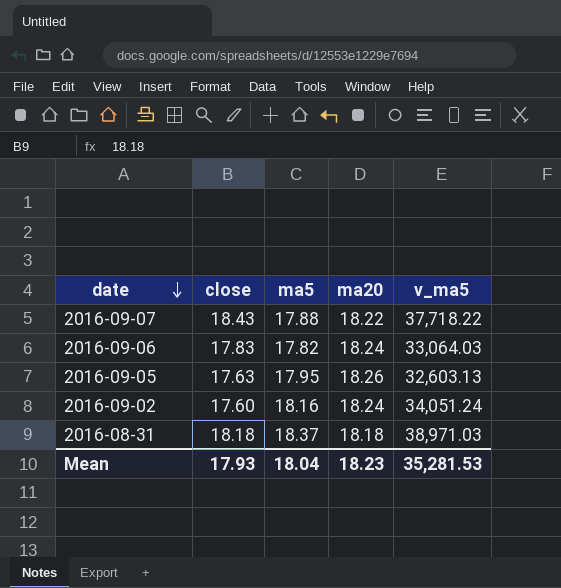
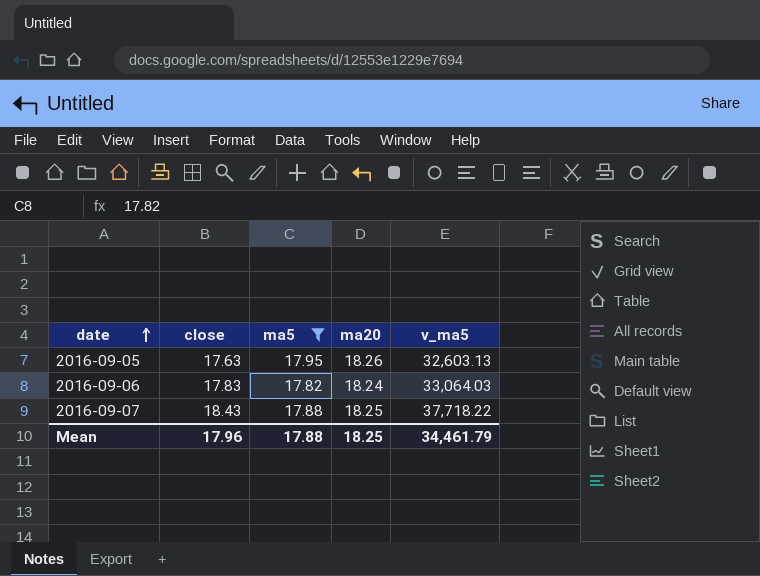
filter: none -> ma5 <= 17.95
row order: date descending -> date ascending
2016-09-07 | ma20: 18.22 -> 18.25
Mean | close: 17.93 -> 17.96
Mean | ma5: 18.04 -> 17.88
Mean | ma20: 18.23 -> 18.25
Mean | v_ma5: 35,281.53 -> 34,461.79

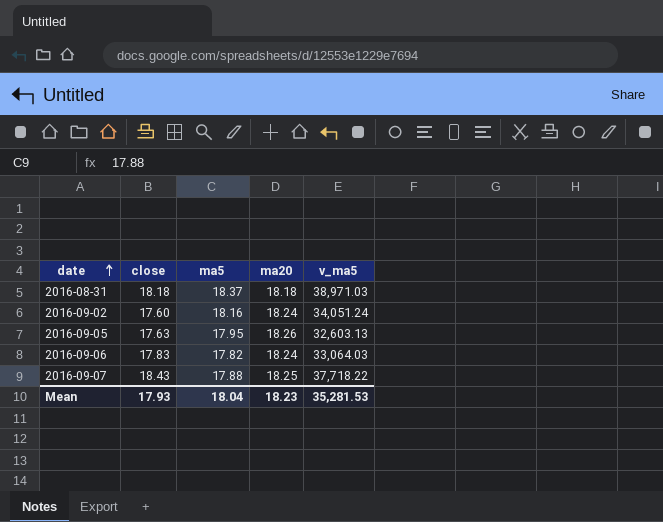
filter: ma5 <= 17.95 -> none
Mean | close: 17.96 -> 17.93
Mean | ma5: 17.88 -> 18.04
Mean | ma20: 18.25 -> 18.23
Mean | v_ma5: 34,461.79 -> 35,281.53

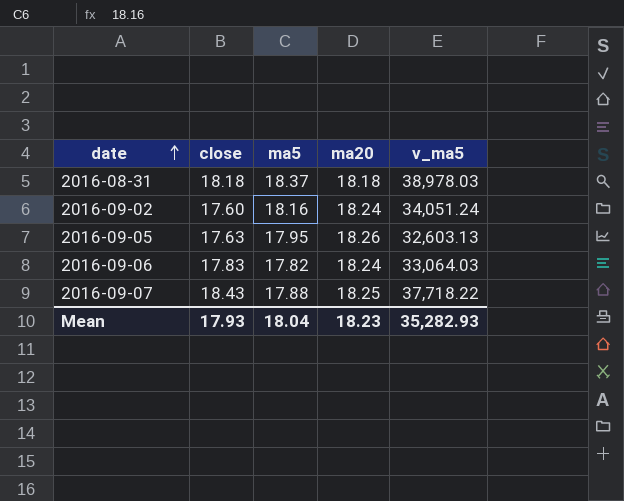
2016-08-31 | v_ma5: 38,971.03 -> 38,978.03
Mean | v_ma5: 35,281.53 -> 35,282.93

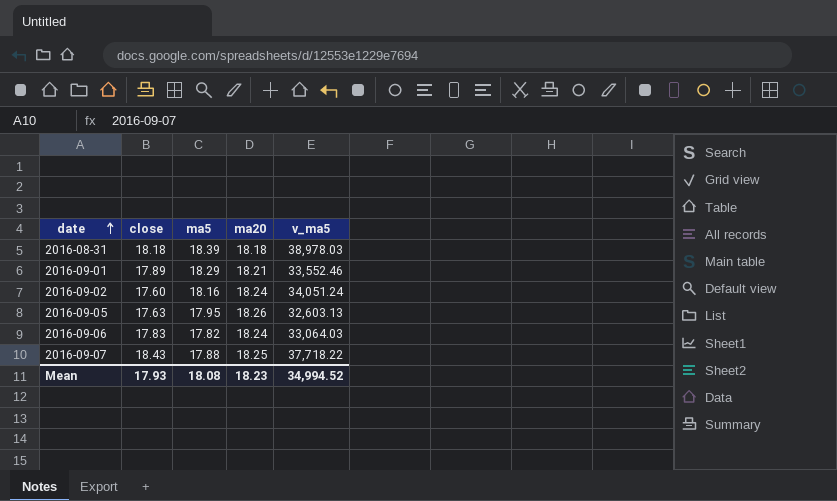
2016-08-31 | ma5: 18.37 -> 18.39
row 2016-09-01: none -> 17.89 | 18.29 | 18.21 | 33,552.46
Mean | ma5: 18.04 -> 18.08
Mean | v_ma5: 35,282.93 -> 34,994.52

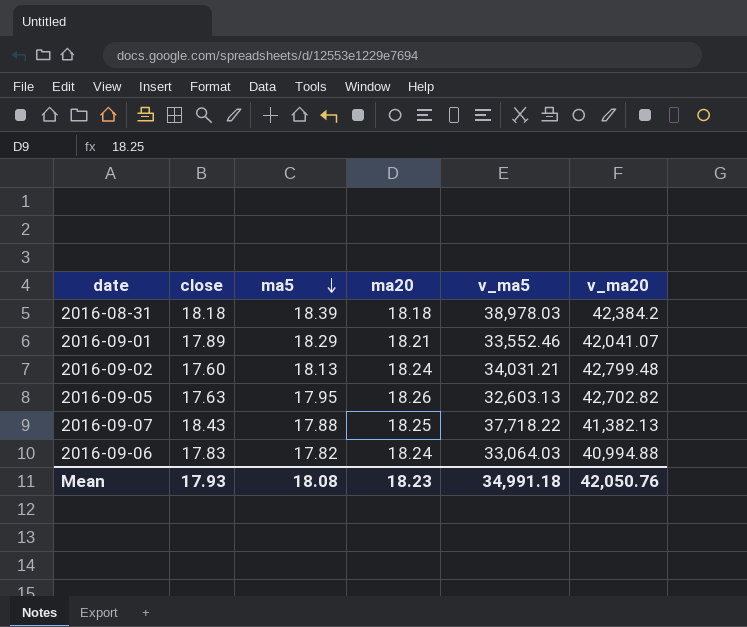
row order: date ascending -> ma5 descending
column v_ma20 | position: none -> 6
2016-09-02 | ma5: 18.16 -> 18.13
2016-09-02 | v_ma5: 34,051.24 -> 34,031.21
Mean | v_ma5: 34,994.52 -> 34,991.18

